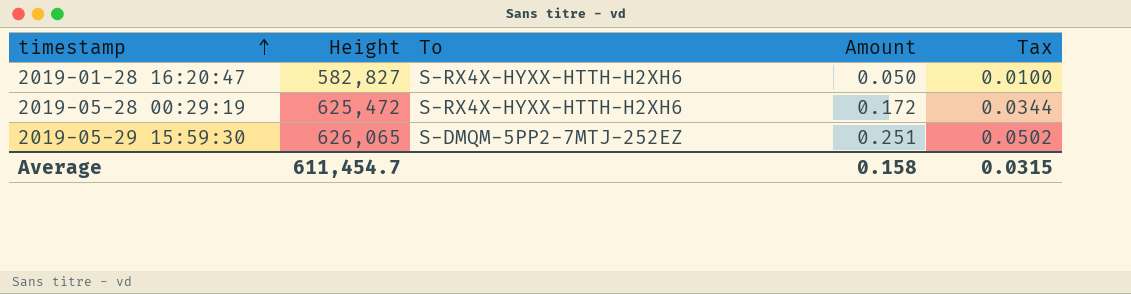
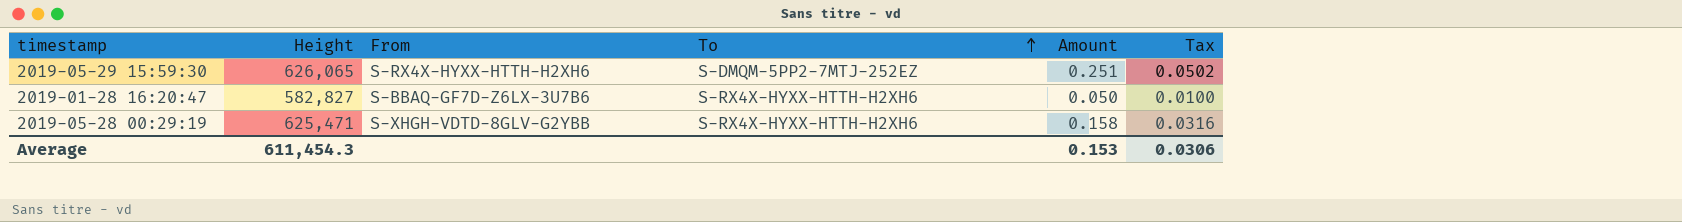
row order: timestamp ascending -> To ascending
column From | position: none -> 3
2019-05-28 00:29:19 | Height: 625,472 -> 625,471
2019-05-28 00:29:19 | Amount: 0.172 -> 0.158
2019-05-28 00:29:19 | Tax: 0.0344 -> 0.0316
Average | Height: 611,454.7 -> 611,454.3
Average | Amount: 0.158 -> 0.153
Average | Tax: 0.0315 -> 0.0306

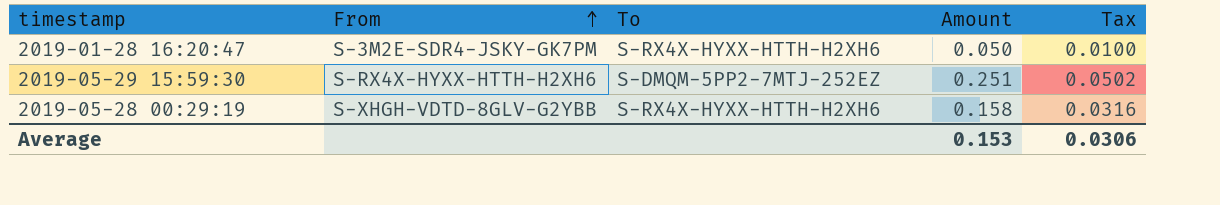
row order: To ascending -> From ascending
column Height | position: 2 -> none
2019-01-28 16:20:47 | From: S-BBAQ-GF7D-Z6LX-3U7B6 -> S-3M2E-SDR4-JSKY-GK7PM

